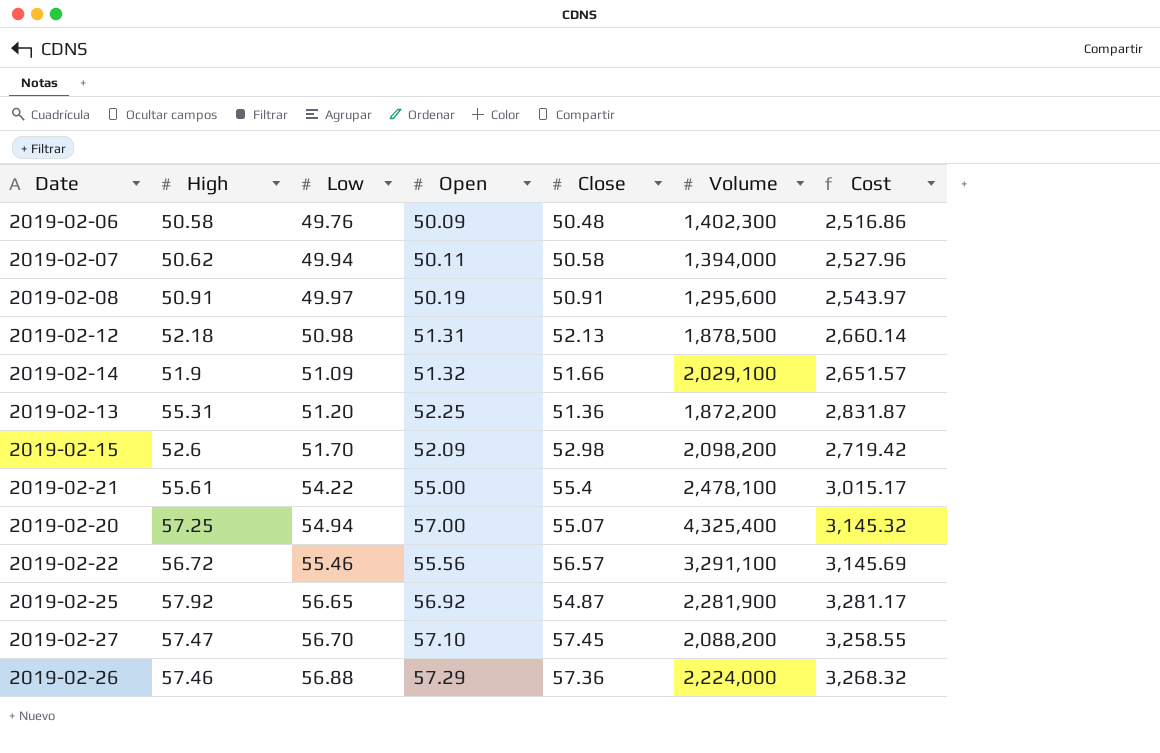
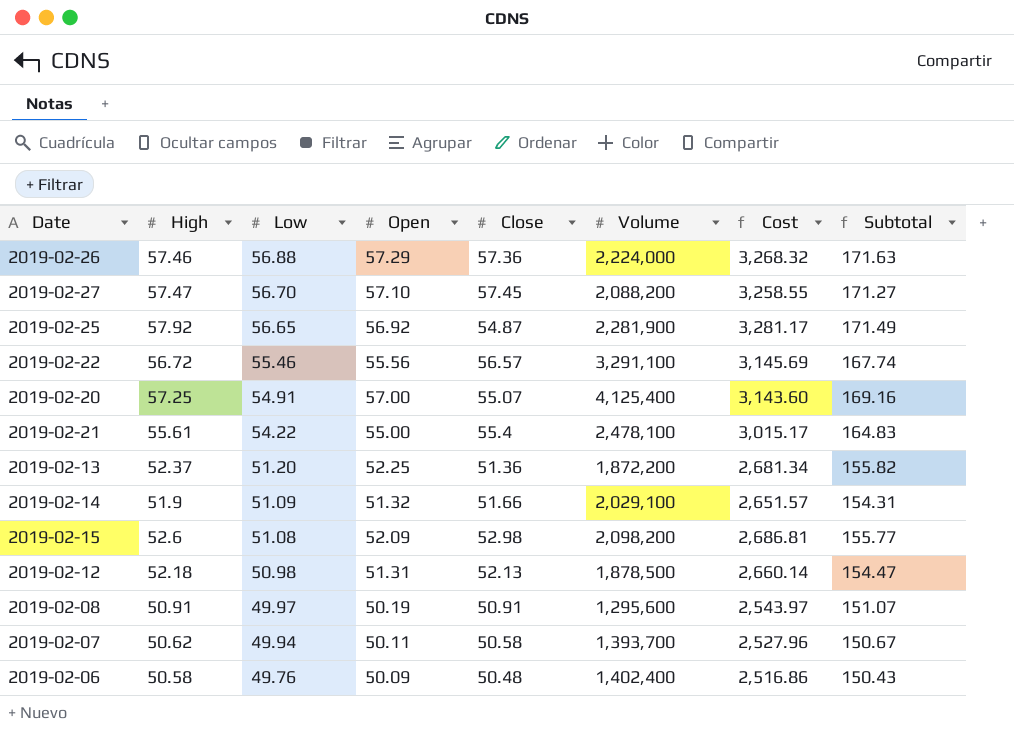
row order: Low ascending -> Low descending
column Subtotal | formula: none -> [High] + [Low] + [Open]
2019-02-20 | Low: 54.94 -> 54.91
2019-02-20 | Volume: 4,325,400 -> 4,125,400
2019-02-20 | Cost: 3,145.32 -> 3,143.60
2019-02-13 | High: 55.31 -> 52.37
2019-02-13 | Cost: 2,831.87 -> 2,681.34
2019-02-15 | Low: 51.70 -> 51.08
2019-02-15 | Cost: 2,719.42 -> 2,686.81
2019-02-07 | Volume: 1,394,000 -> 1,393,700
2019-02-06 | Volume: 1,402,300 -> 1,402,400

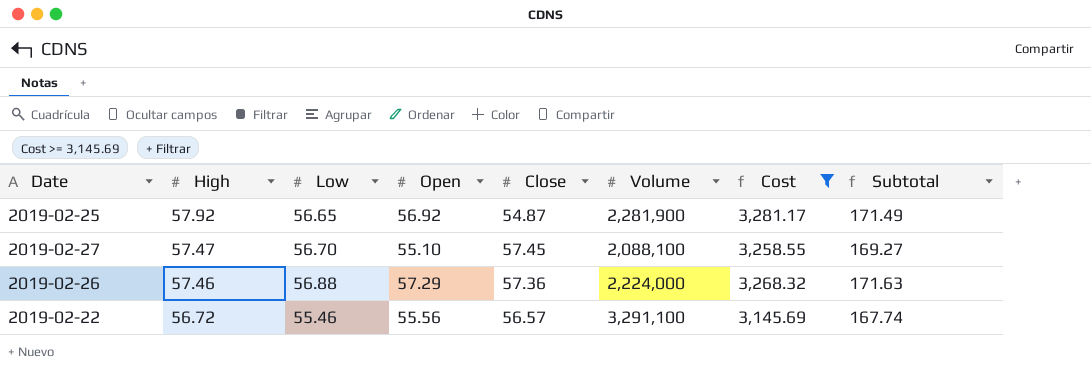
filter: none -> Cost >= 3,145.69
row order: Low descending -> High descending
2019-02-27 | Open: 57.10 -> 55.10
2019-02-27 | Volume: 2,088,200 -> 2,088,100
2019-02-27 | Subtotal: 171.27 -> 169.27

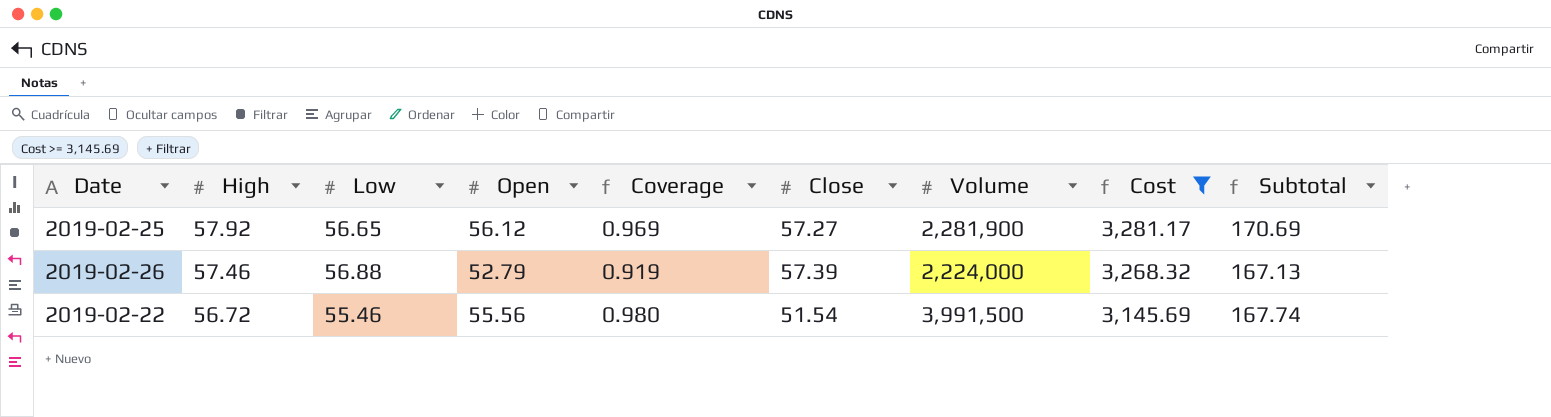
column Coverage | formula: none -> [Open] / [High]
row 2019-02-27: 57.47 | 56.70 | 55.10 | 57.45 | 2,088,100 | 3,258.55 | 169.27 -> none
2019-02-25 | Open: 56.92 -> 56.12
2019-02-25 | Close: 54.87 -> 57.27
2019-02-25 | Subtotal: 171.49 -> 170.69
2019-02-26 | Open: 57.29 -> 52.79
2019-02-26 | Close: 57.36 -> 57.39
2019-02-26 | Subtotal: 171.63 -> 167.13
2019-02-22 | Close: 56.57 -> 51.54
2019-02-22 | Volume: 3,291,100 -> 3,991,500

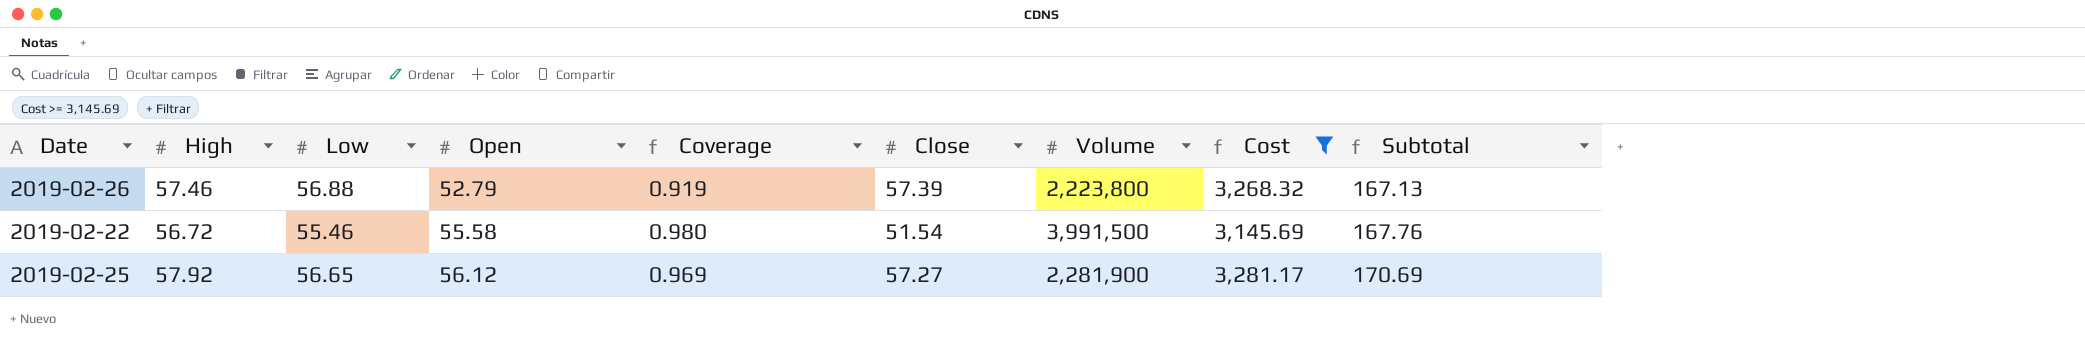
row order: High descending -> Open ascending
2019-02-26 | Volume: 2,224,000 -> 2,223,800
2019-02-22 | Open: 55.56 -> 55.58
2019-02-22 | Subtotal: 167.74 -> 167.76

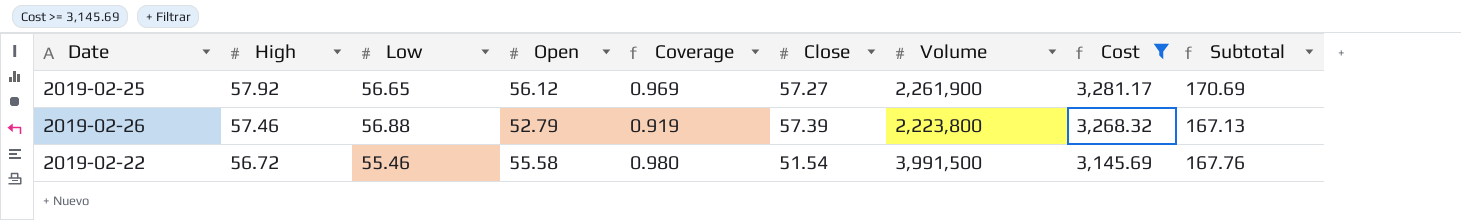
row order: Open ascending -> High descending
2019-02-25 | Volume: 2,281,900 -> 2,261,900

